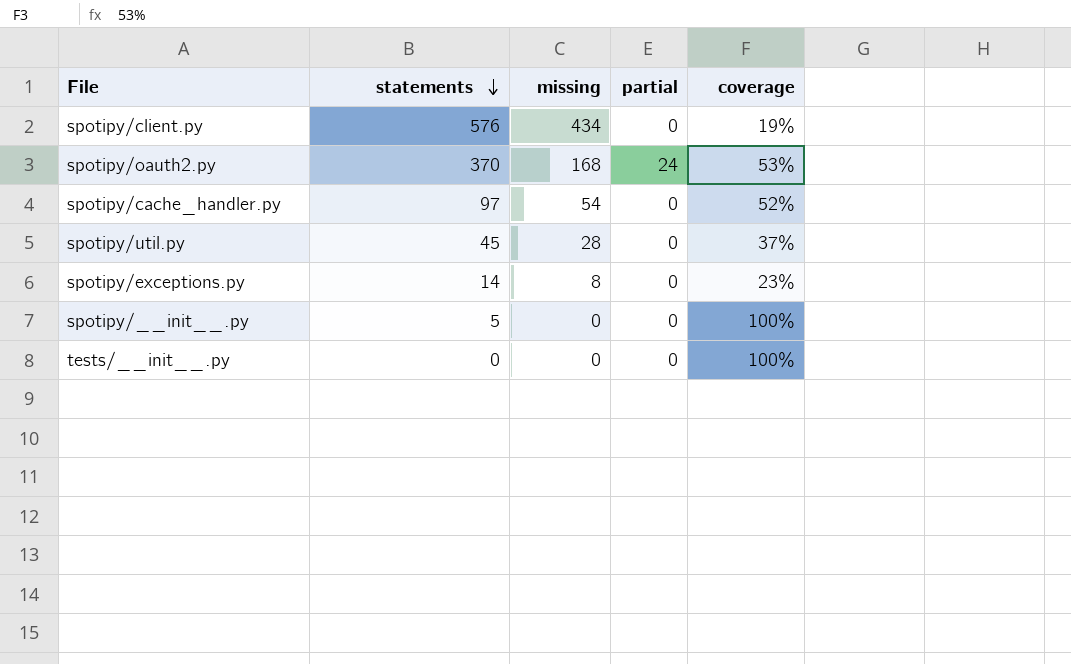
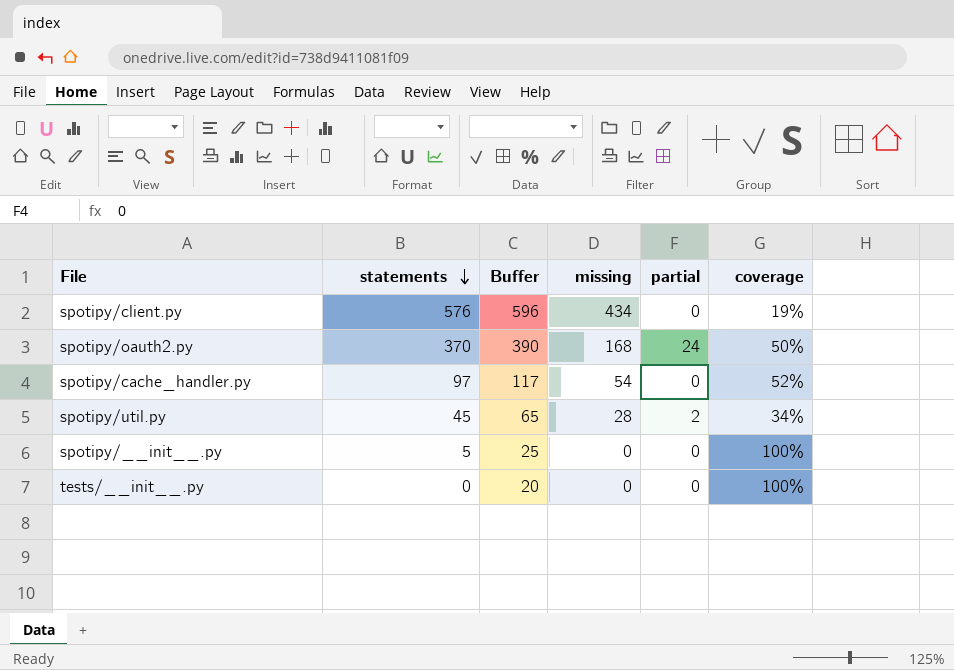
column Buffer | formula: none -> [statements] + 20
row spotipy/exceptions.py: 14 | 8 | 0 | 23% -> none
spotipy/oauth2.py | coverage: 53% -> 50%
spotipy/util.py | partial: 0 -> 2
spotipy/util.py | coverage: 37% -> 34%

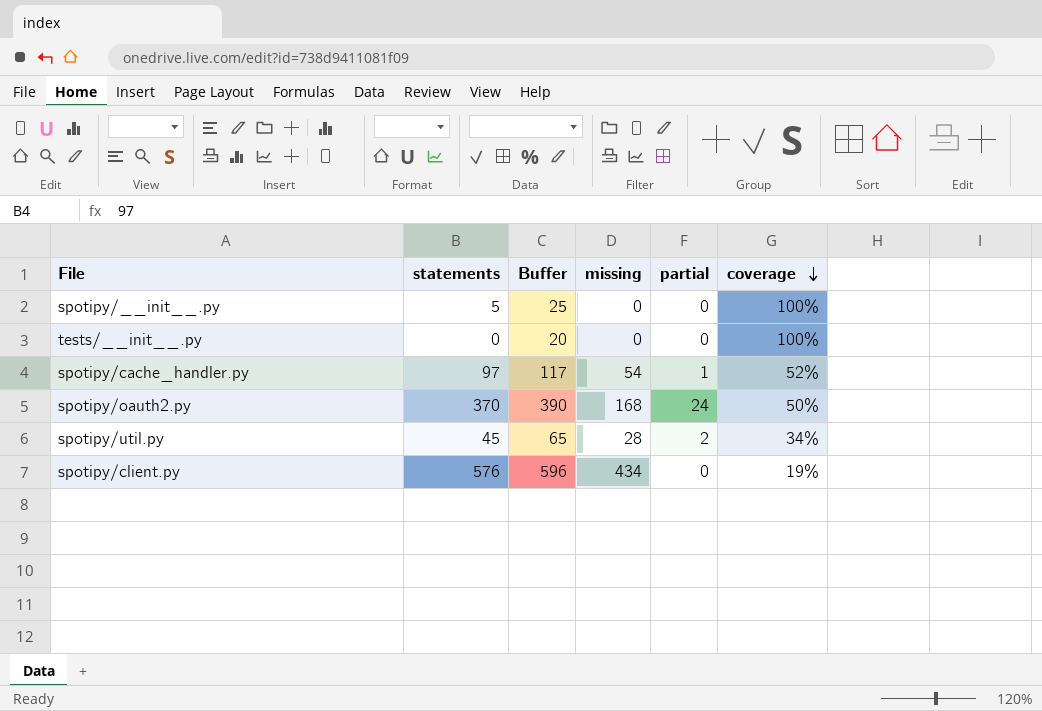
row order: statements descending -> coverage descending
spotipy/cache_handler.py | partial: 0 -> 1

